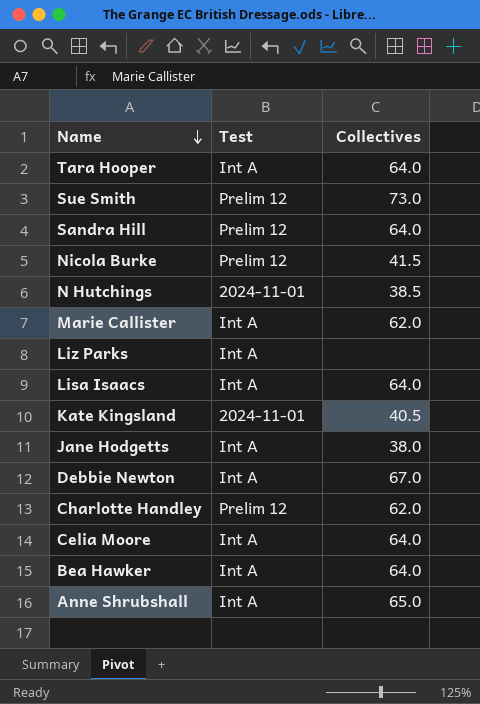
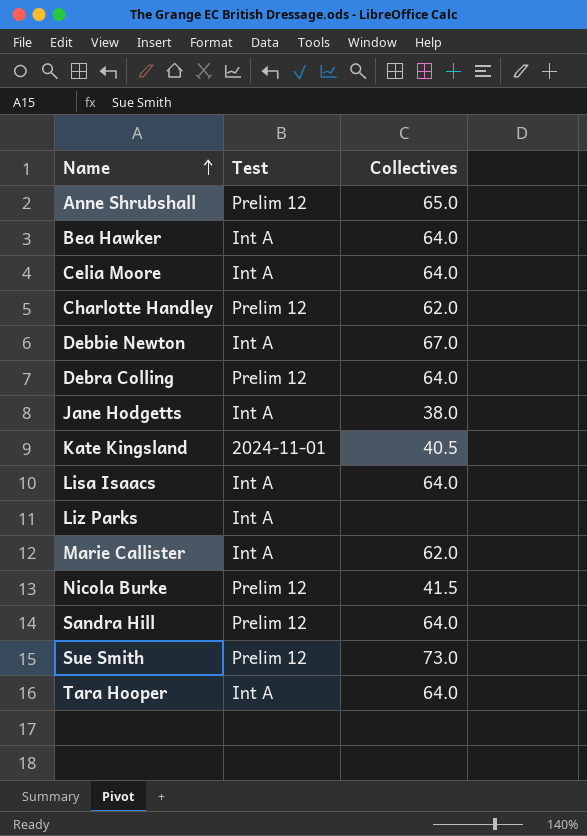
row order: Name descending -> Name ascending
row N Hutchings: 2024-11-01 | 38.5 -> none
Anne Shrubshall | Test: Int A -> Prelim 12
row Debra Colling: none -> Prelim 12 | 64.0

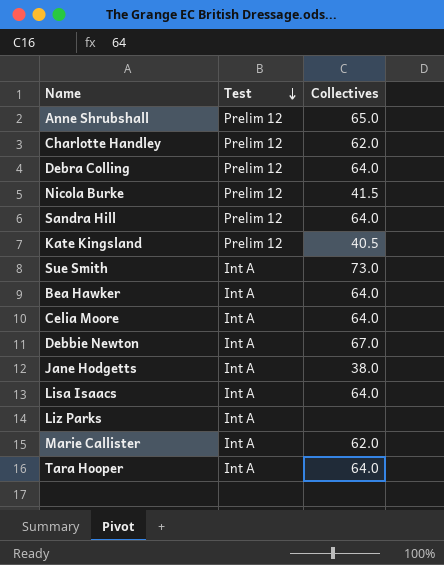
row order: Name ascending -> Test descending
Kate Kingsland | Test: 2024-11-01 -> Prelim 12
Sue Smith | Test: Prelim 12 -> Int A

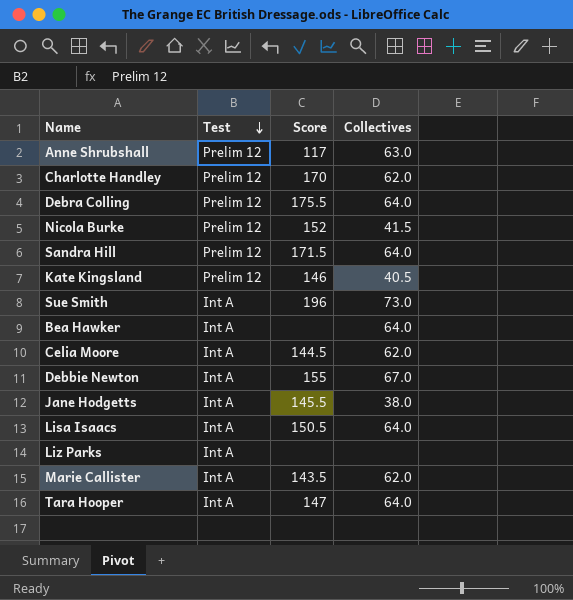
column Score | position: none -> 3
Anne Shrubshall | Collectives: 65.0 -> 63.0
Celia Moore | Collectives: 64.0 -> 62.0

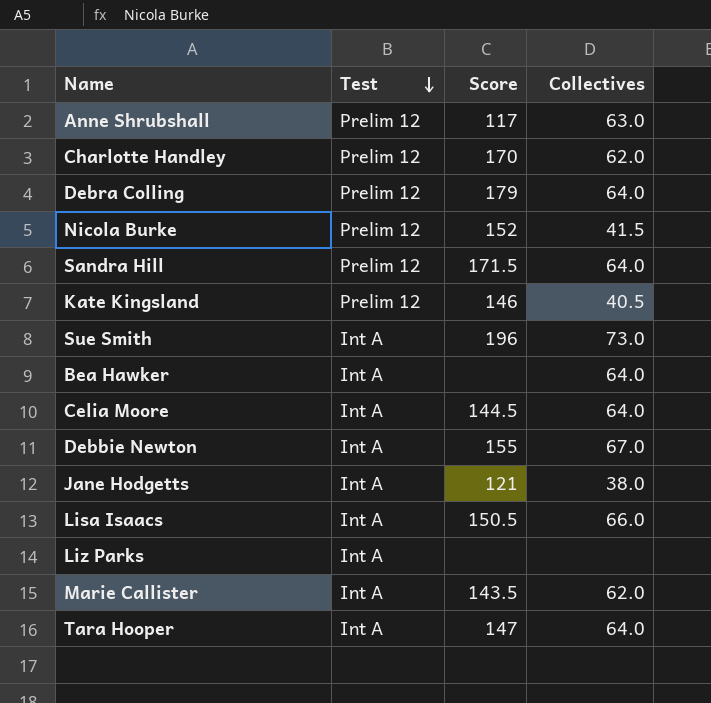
Debra Colling | Score: 175.5 -> 179
Celia Moore | Collectives: 62.0 -> 64.0
Jane Hodgetts | Score: 145.5 -> 121
Lisa Isaacs | Collectives: 64.0 -> 66.0

